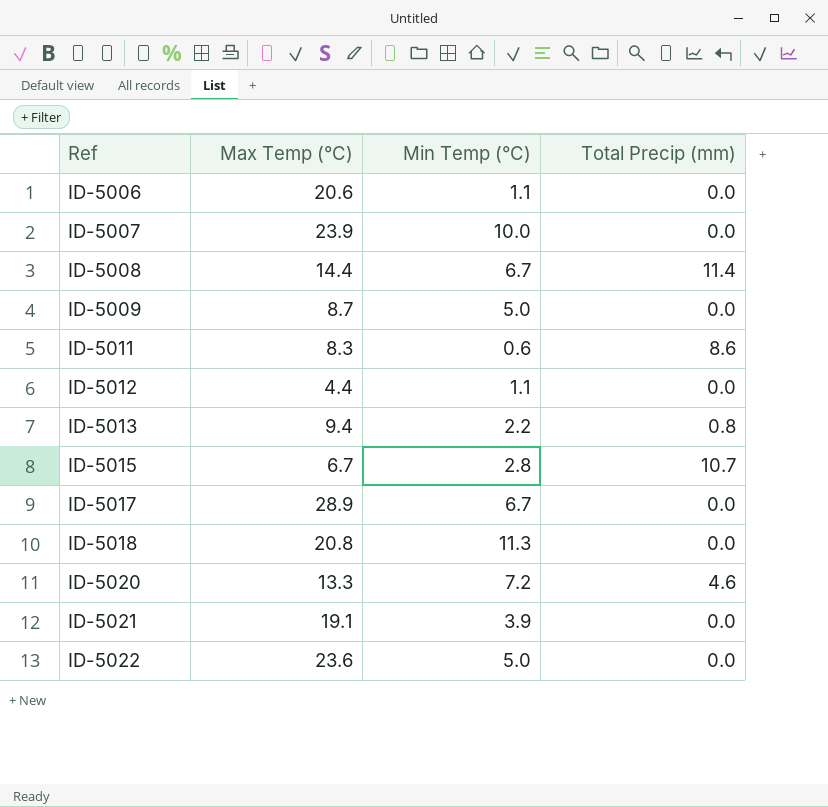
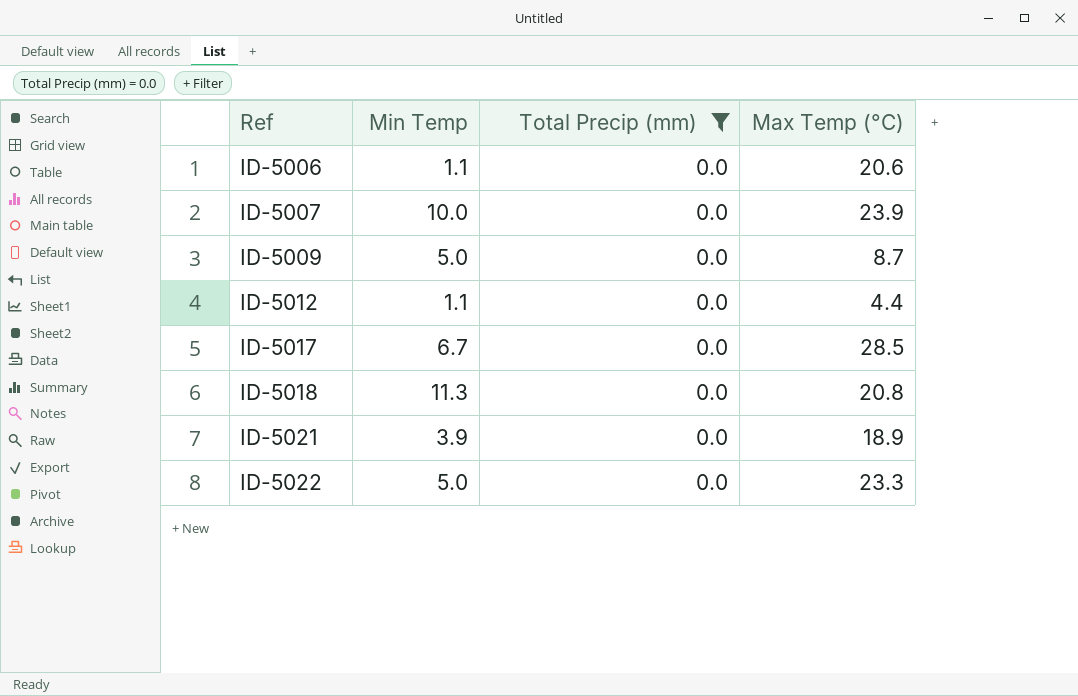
filter: none -> Total Precip (mm) = 0.0
column name: Min Temp (°C) -> Min Temp
column Max Temp (°C) | position: 2 -> 4
ID-5017 | Max Temp (°C): 28.9 -> 28.5
ID-5021 | Max Temp (°C): 19.1 -> 18.9
ID-5022 | Max Temp (°C): 23.6 -> 23.3

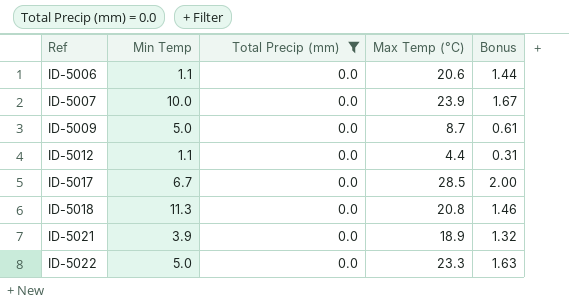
column Bonus | formula: none -> [Max Temp (°C)] * 0.07

